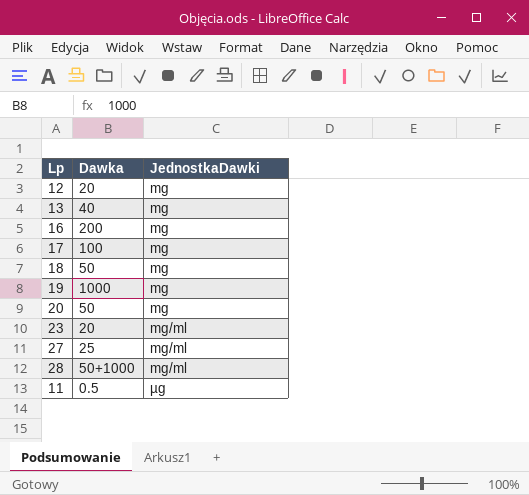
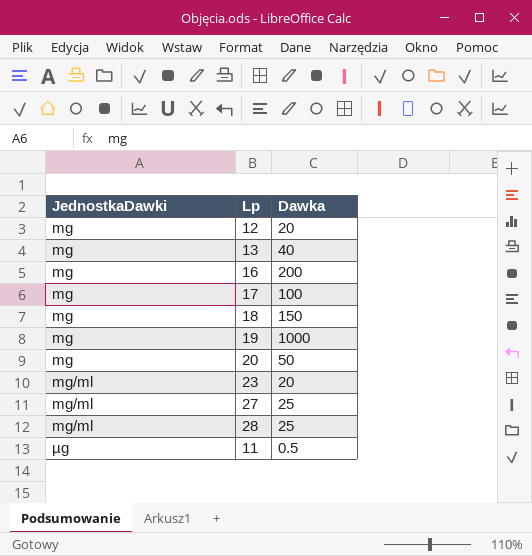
column JednostkaDawki | position: 3 -> 1
18 | Dawka: 50 -> 150
28 | Dawka: 50+1000 -> 25

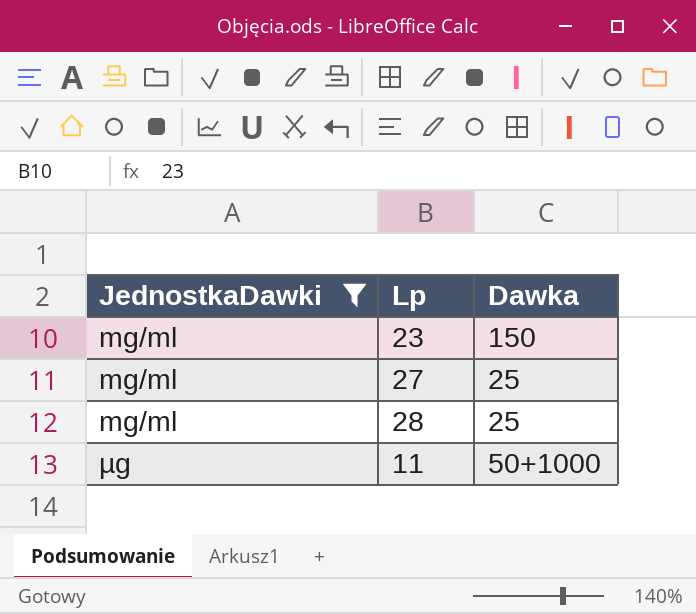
filter: none -> JednostkaDawki != mg
23 | Dawka: 20 -> 150
11 | Dawka: 0.5 -> 50+1000

